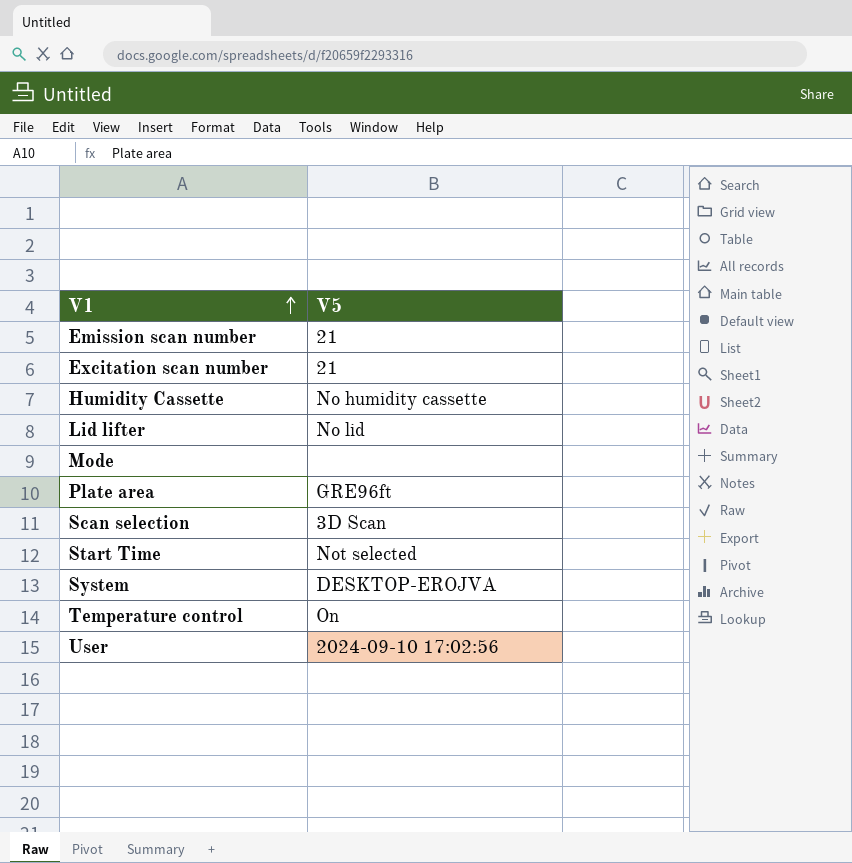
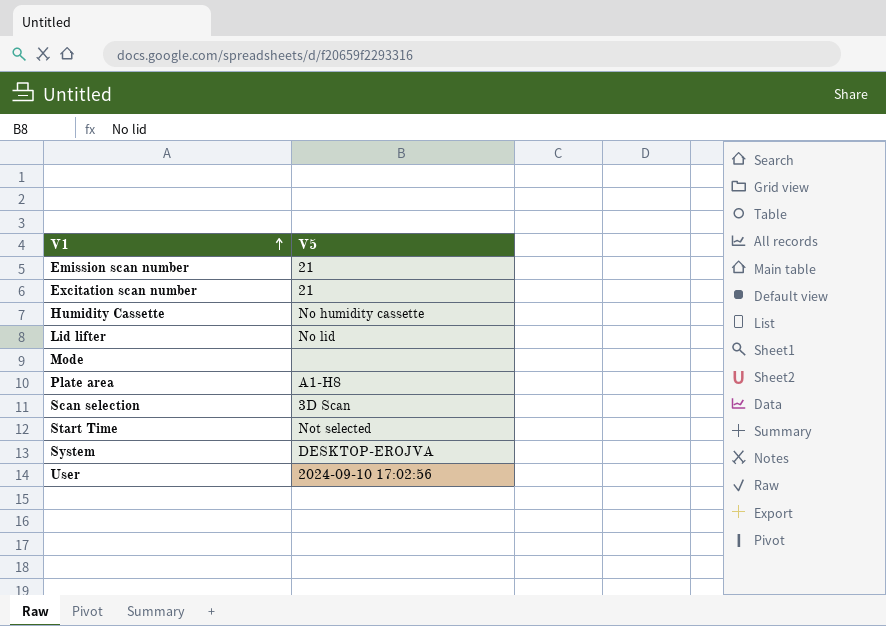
row Temperature control: On -> none
Plate area | V5: GRE96ft -> A1-H8

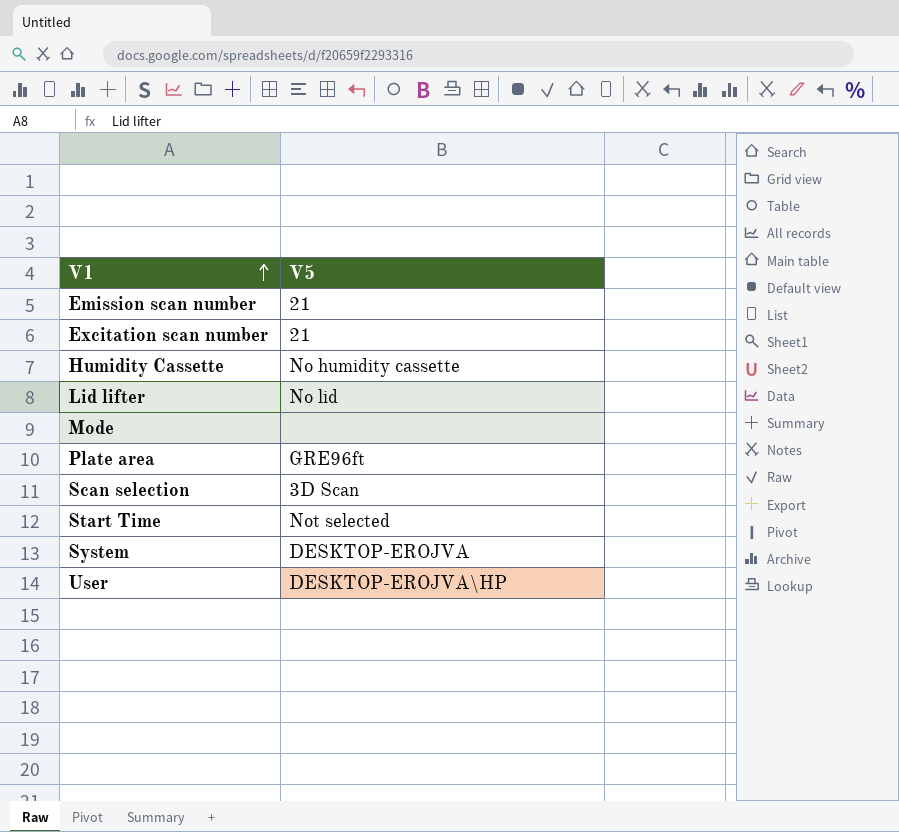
Plate area | V5: A1-H8 -> GRE96ft
User | V5: 2024-09-10 17:02:56 -> DESKTOP-EROJVA\HP

